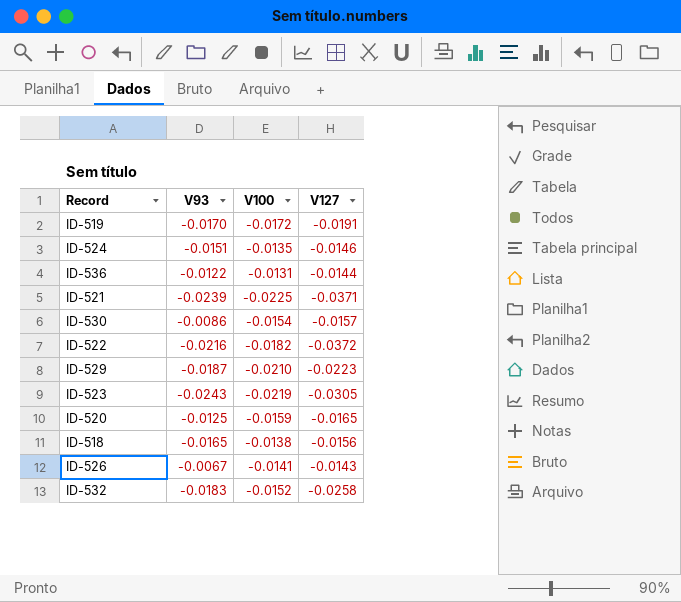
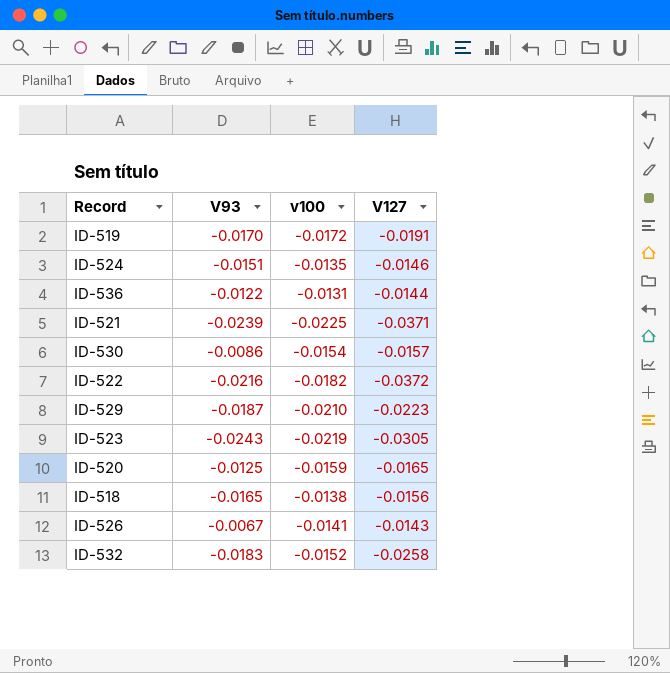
column name: V100 -> v100

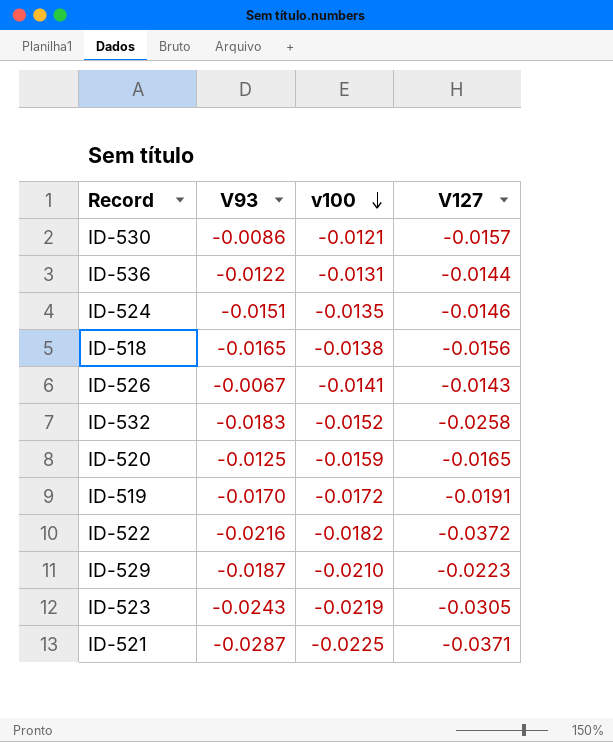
row order: none -> v100 descending
ID-530 | v100: -0.0154 -> -0.0121
ID-521 | V93: -0.0239 -> -0.0287

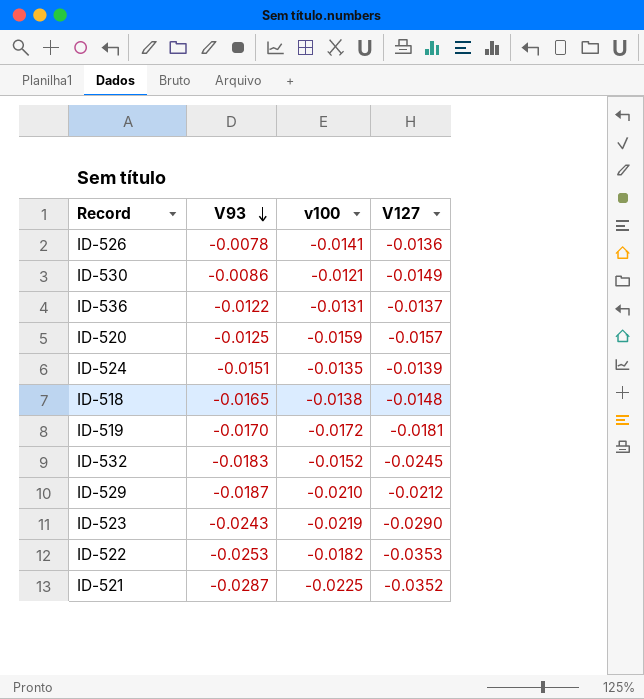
row order: v100 descending -> V93 descending
ID-526 | V93: -0.0067 -> -0.0078
ID-526 | V127: -0.0143 -> -0.0136
ID-530 | V127: -0.0157 -> -0.0149
ID-536 | V127: -0.0144 -> -0.0137
ID-520 | V127: -0.0165 -> -0.0157
ID-524 | V127: -0.0146 -> -0.0139
ID-518 | V127: -0.0156 -> -0.0148
ID-519 | V127: -0.0191 -> -0.0181
ID-532 | V127: -0.0258 -> -0.0245
ID-529 | V127: -0.0223 -> -0.0212
ID-523 | V127: -0.0305 -> -0.0290
ID-522 | V93: -0.0216 -> -0.0253
ID-522 | V127: -0.0372 -> -0.0353
ID-521 | V127: -0.0371 -> -0.0352

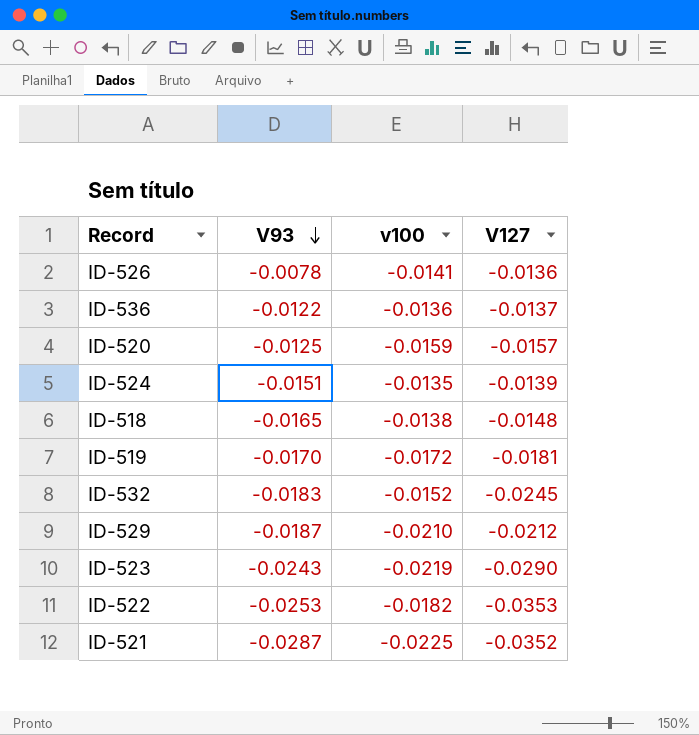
row ID-530: -0.0086 | -0.0121 | -0.0149 -> none
ID-536 | v100: -0.0131 -> -0.0136

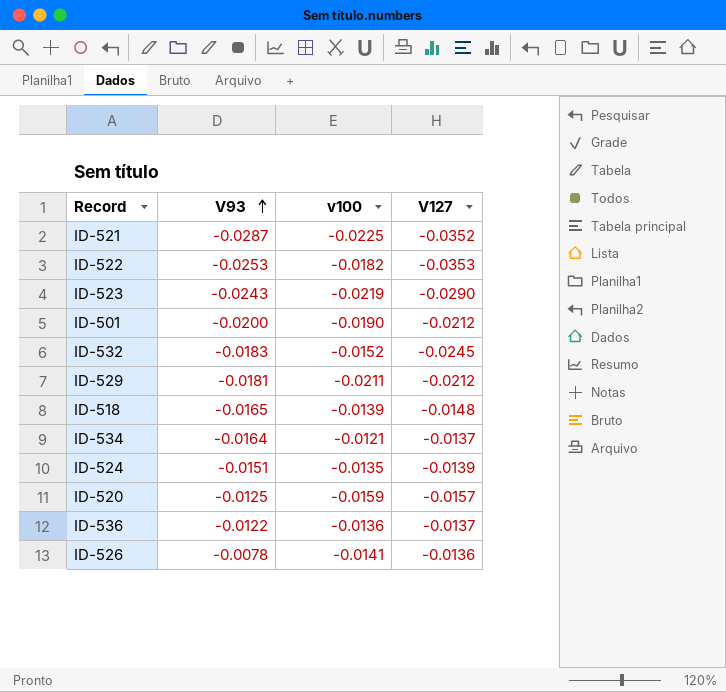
row order: V93 descending -> V93 ascending
row ID-519: -0.0170 | -0.0172 | -0.0181 -> none
row ID-501: none -> -0.0200 | -0.0190 | -0.0212
ID-529 | V93: -0.0187 -> -0.0181
ID-529 | v100: -0.0210 -> -0.0211
ID-518 | v100: -0.0138 -> -0.0139
row ID-534: none -> -0.0164 | -0.0121 | -0.0137

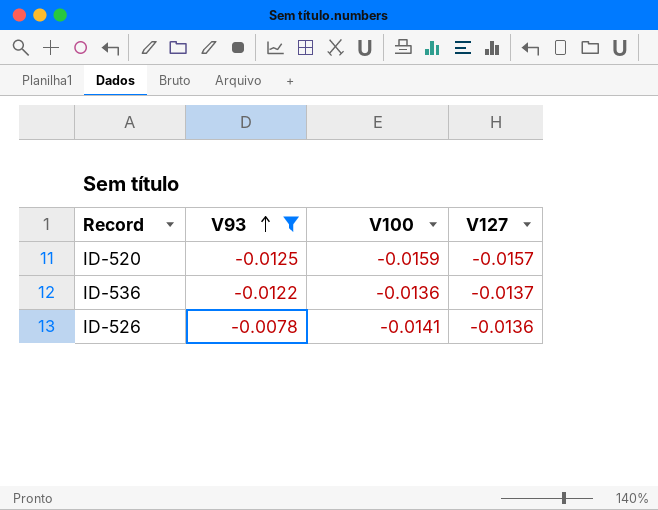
filter: none -> V93 >= -0.0125
column name: v100 -> V100

